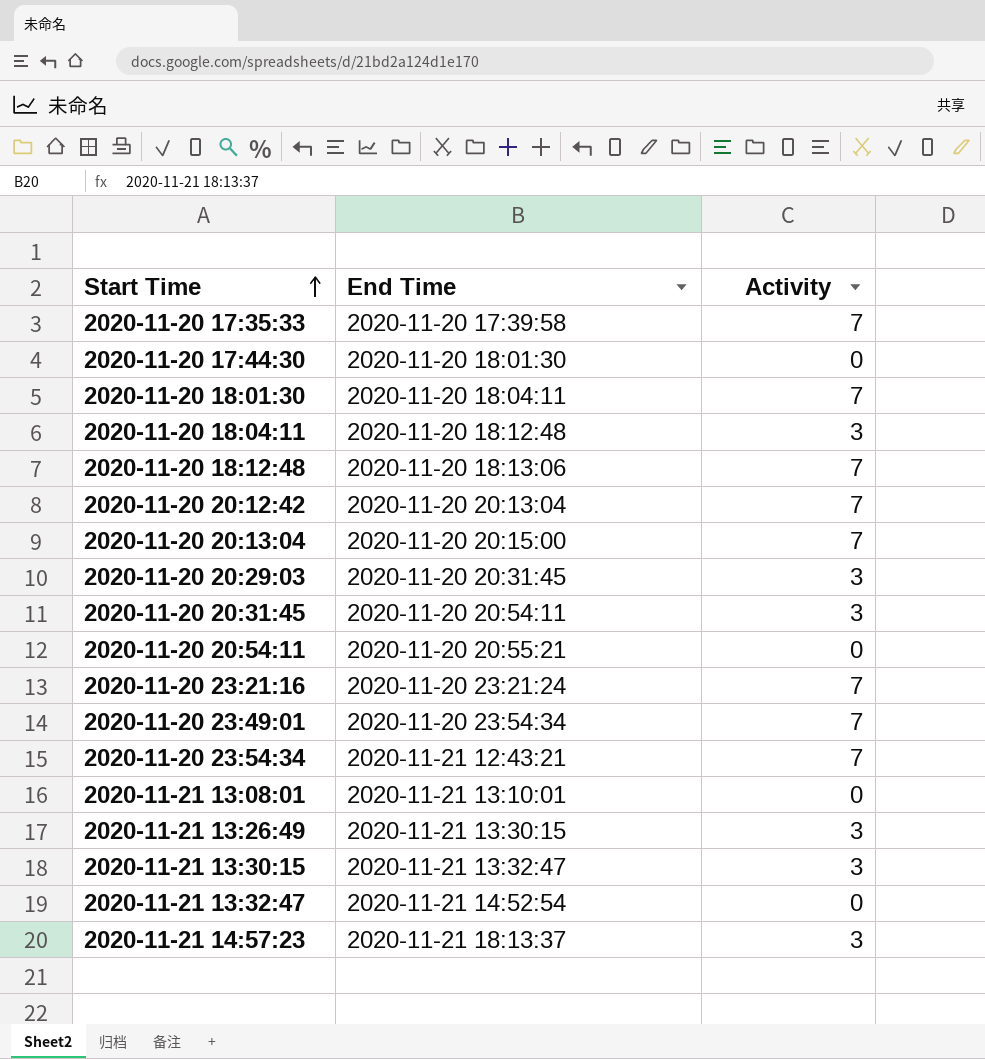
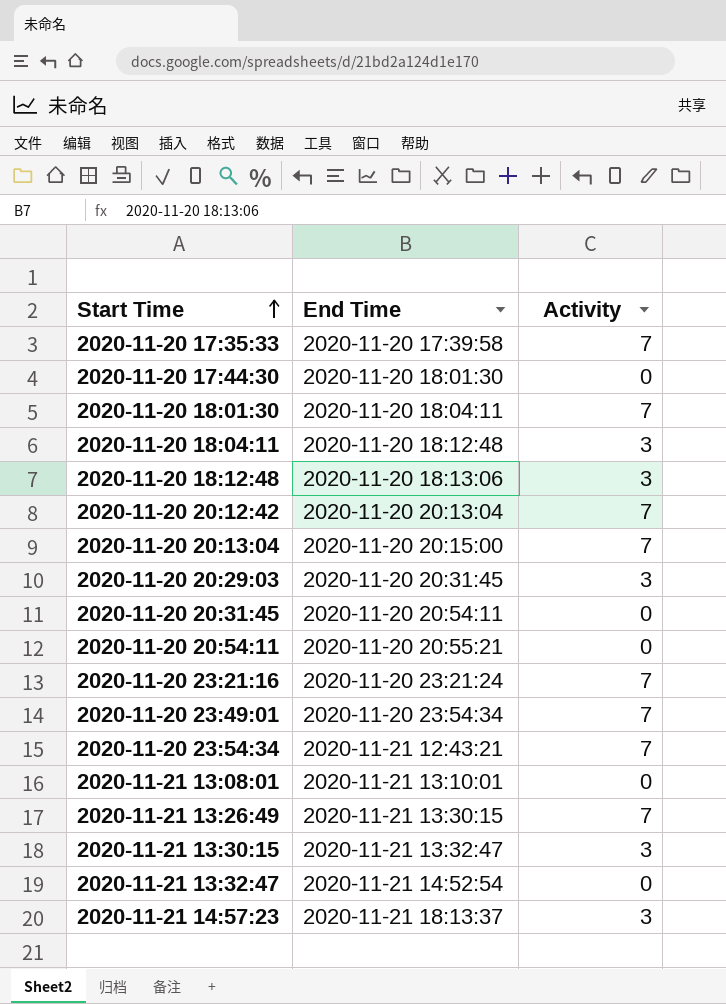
2020-11-20 18:12:48 | Activity: 7 -> 3
2020-11-20 20:31:45 | Activity: 3 -> 0
2020-11-21 13:26:49 | Activity: 3 -> 7

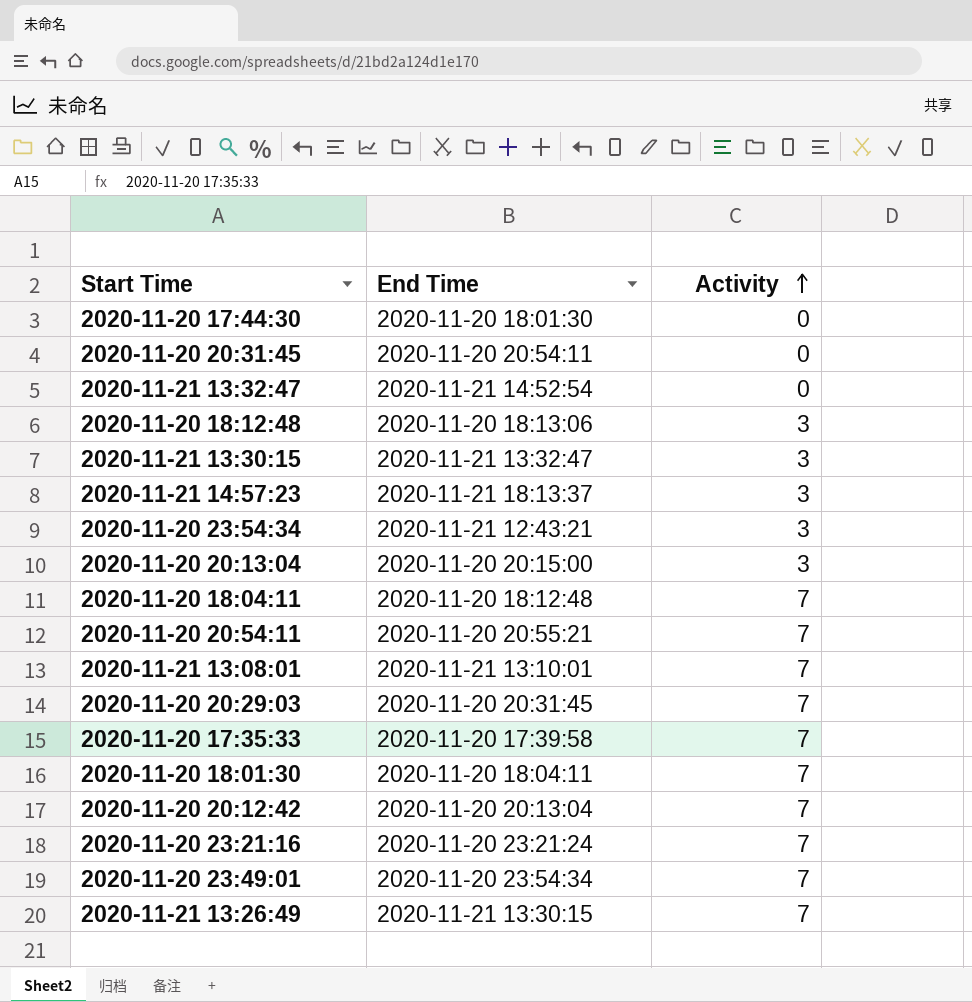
row order: Start Time ascending -> Activity ascending
2020-11-20 23:54:34 | Activity: 7 -> 3
2020-11-20 20:13:04 | Activity: 7 -> 3
2020-11-20 18:04:11 | Activity: 3 -> 7
2020-11-20 20:54:11 | Activity: 0 -> 7
2020-11-21 13:08:01 | Activity: 0 -> 7
2020-11-20 20:29:03 | Activity: 3 -> 7

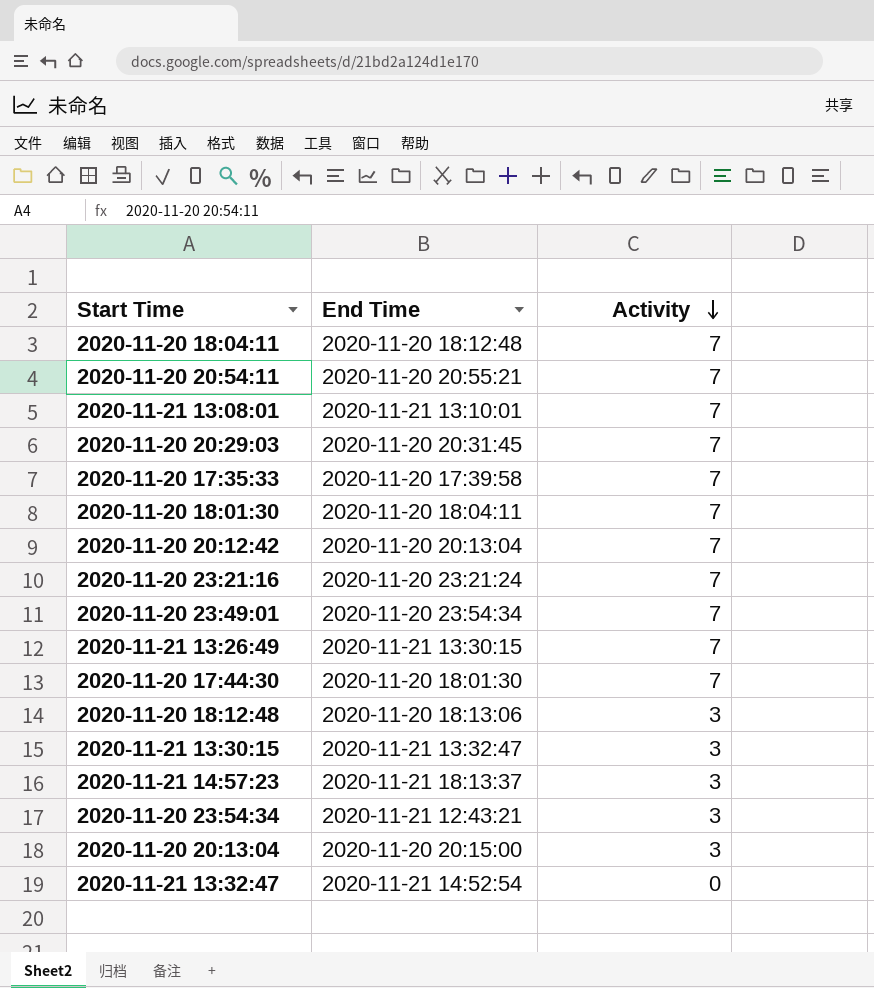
row order: Activity ascending -> Activity descending
row 2020-11-20 20:31:45: 2020-11-20 20:54:11 | 0 -> none
2020-11-20 17:44:30 | Activity: 0 -> 7

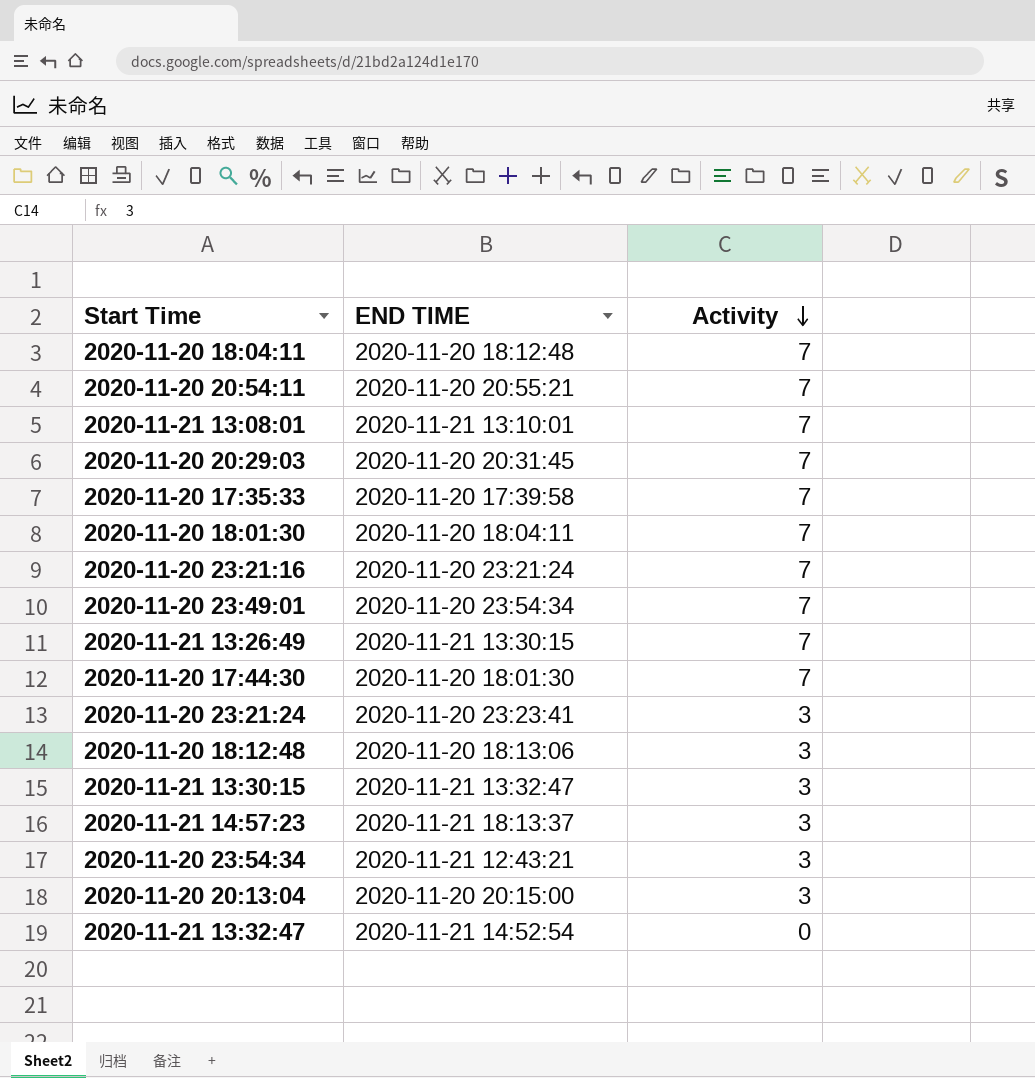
column name: End Time -> END TIME
row 2020-11-20 20:12:42: 2020-11-20 20:13:04 | 7 -> none
row 2020-11-20 23:21:24: none -> 2020-11-20 23:23:41 | 3

